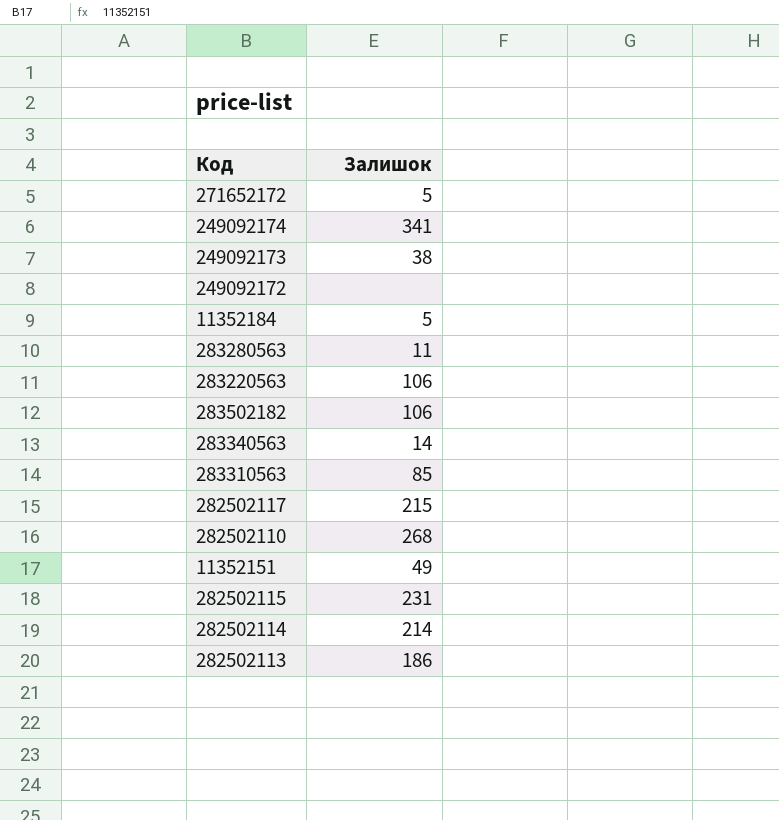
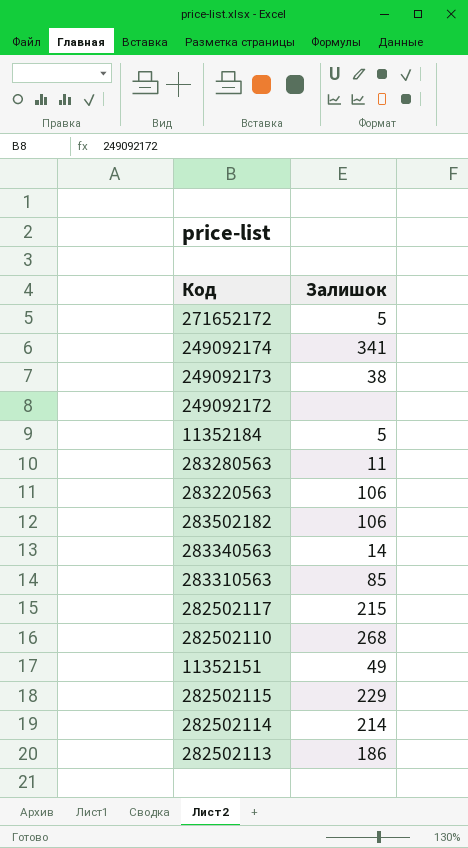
282502115 | Залишок: 231 -> 229

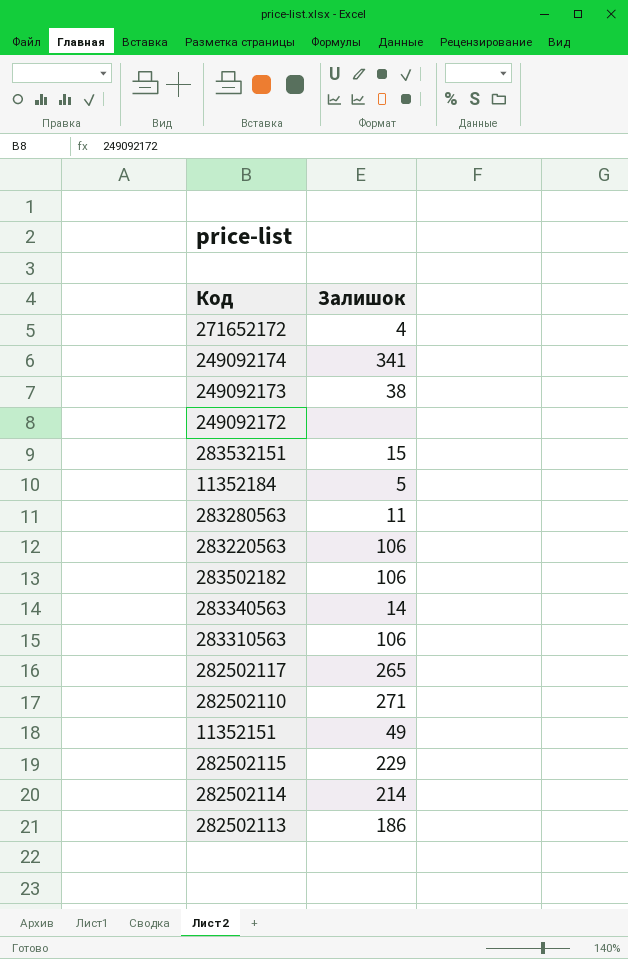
271652172 | Залишок: 5 -> 4
row 283532151: none -> 15
283310563 | Залишок: 85 -> 106
282502117 | Залишок: 215 -> 265
282502110 | Залишок: 268 -> 271

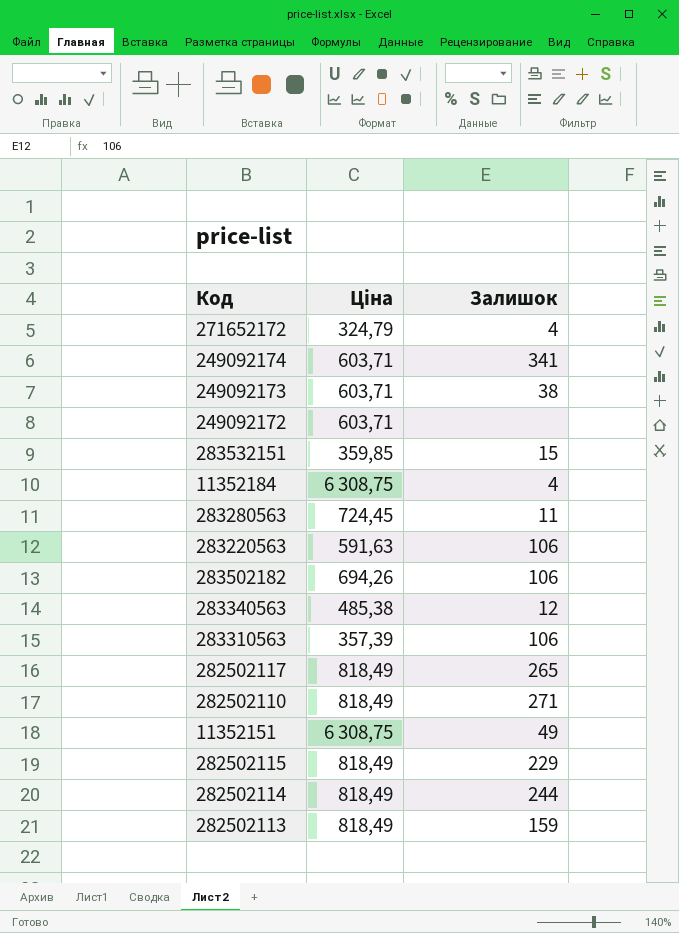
column Ціна | position: none -> 2
11352184 | Залишок: 5 -> 4
283340563 | Залишок: 14 -> 12
282502114 | Залишок: 214 -> 244
282502113 | Залишок: 186 -> 159

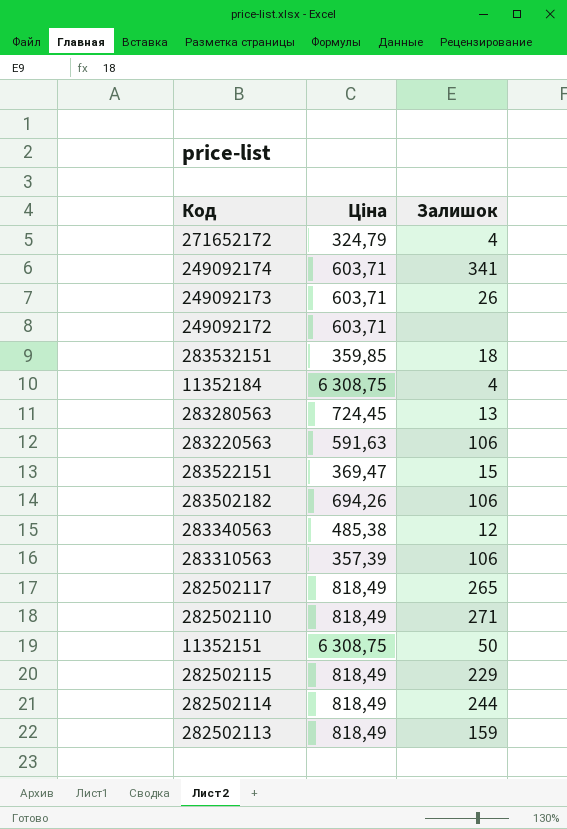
249092173 | Залишок: 38 -> 26
283532151 | Залишок: 15 -> 18
283280563 | Залишок: 11 -> 13
row 283522151: none -> 369,47 | 15
11352151 | Залишок: 49 -> 50

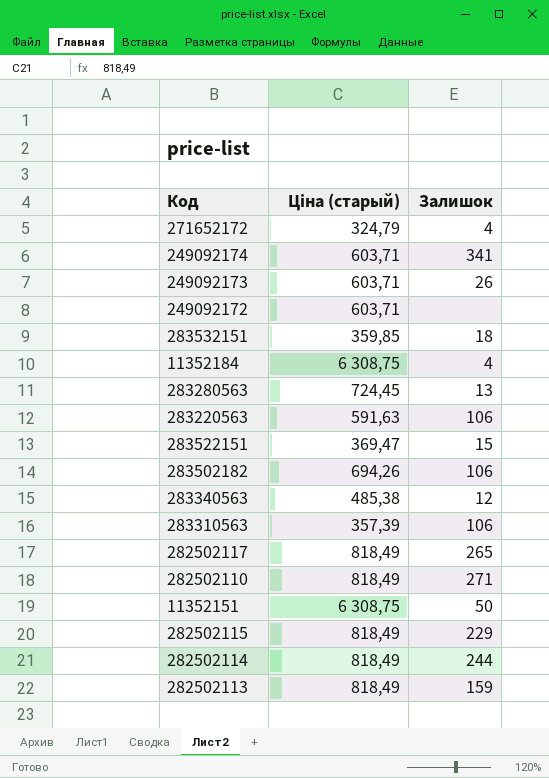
column name: Ціна -> Ціна (старый)

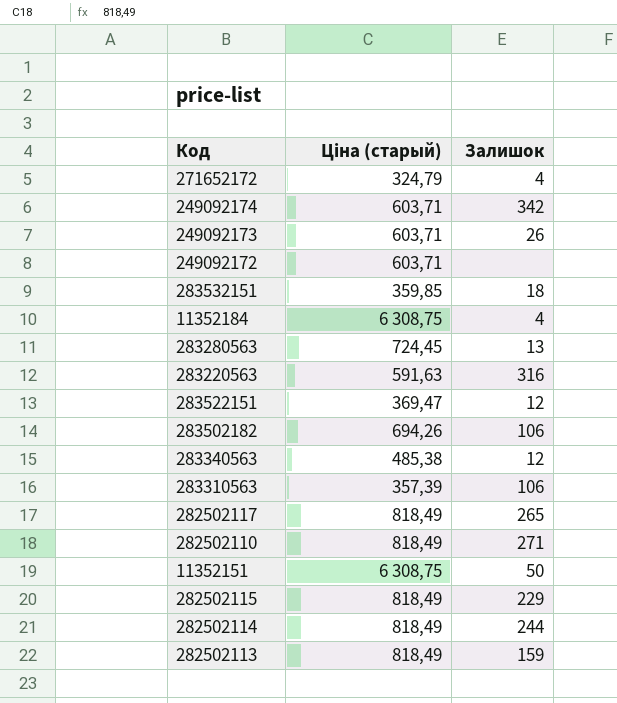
249092174 | Залишок: 341 -> 342
283220563 | Залишок: 106 -> 316
283522151 | Залишок: 15 -> 12

